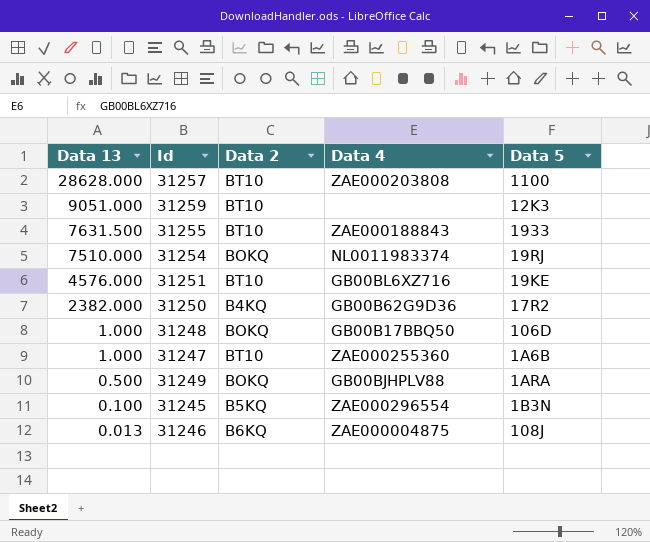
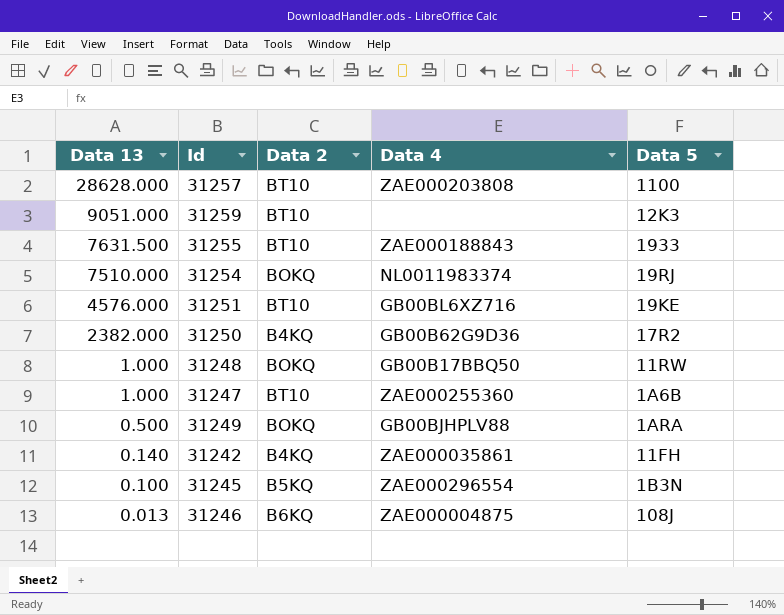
31248 | Data 5: 106D -> 11RW
row 31242: none -> 0.140 | B4KQ | ZAE000035861 | 11FH

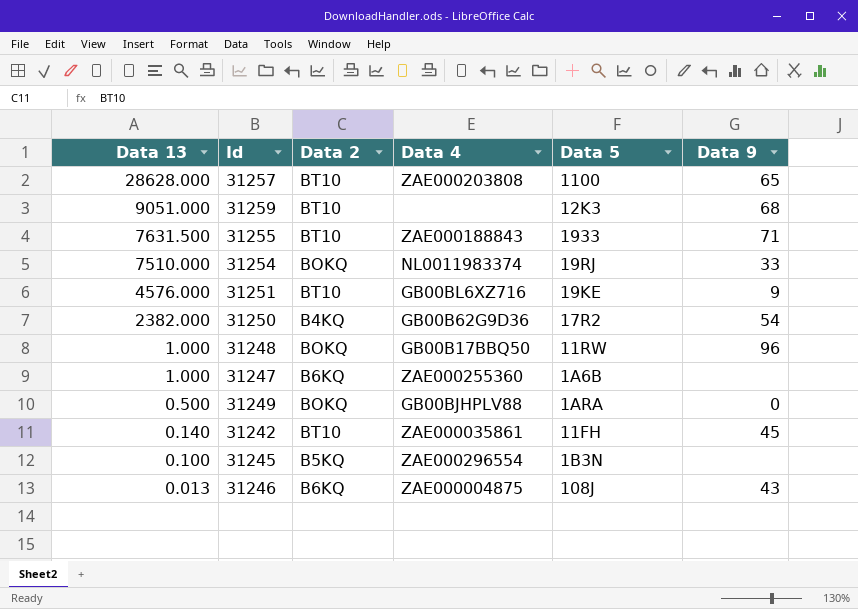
column Data 9 | position: none -> 6
31247 | Data 2: BT10 -> B6KQ
31242 | Data 2: B4KQ -> BT10

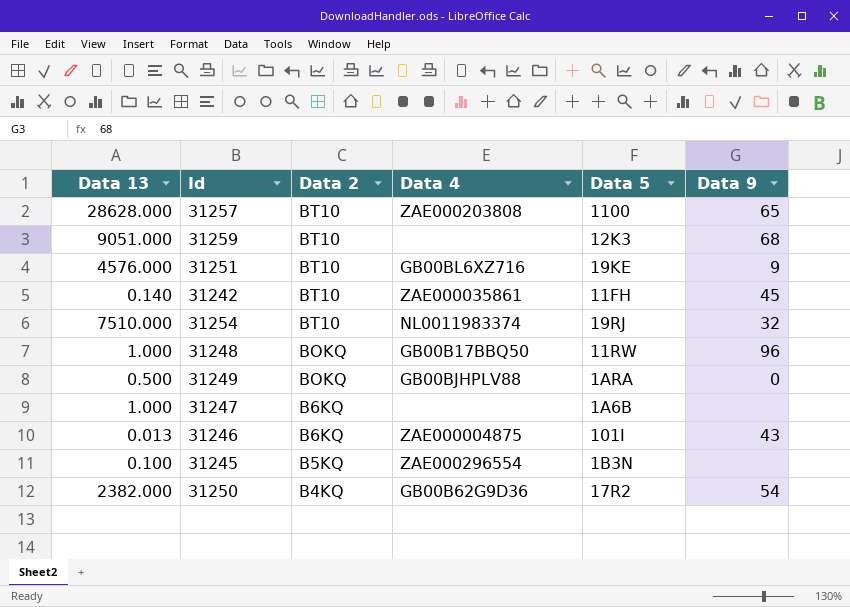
row order: Data 13 descending -> Data 2 descending
row 31255: 7631.500 | BT10 | ZAE000188843 | 1933 | 71 -> none
31254 | Data 2: BOKQ -> BT10
31254 | Data 9: 33 -> 32
31247 | Data 4: ZAE000255360 -> none
31246 | Data 5: 108J -> 101I

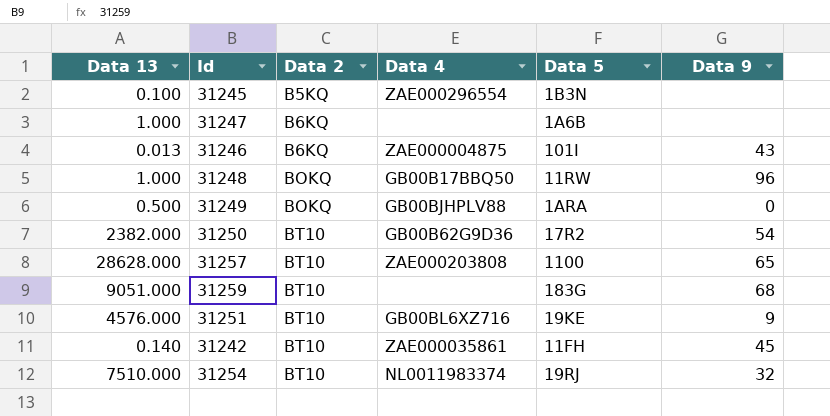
row order: Data 2 descending -> Data 2 ascending
31250 | Data 2: B4KQ -> BT10
31259 | Data 5: 12K3 -> 183G

